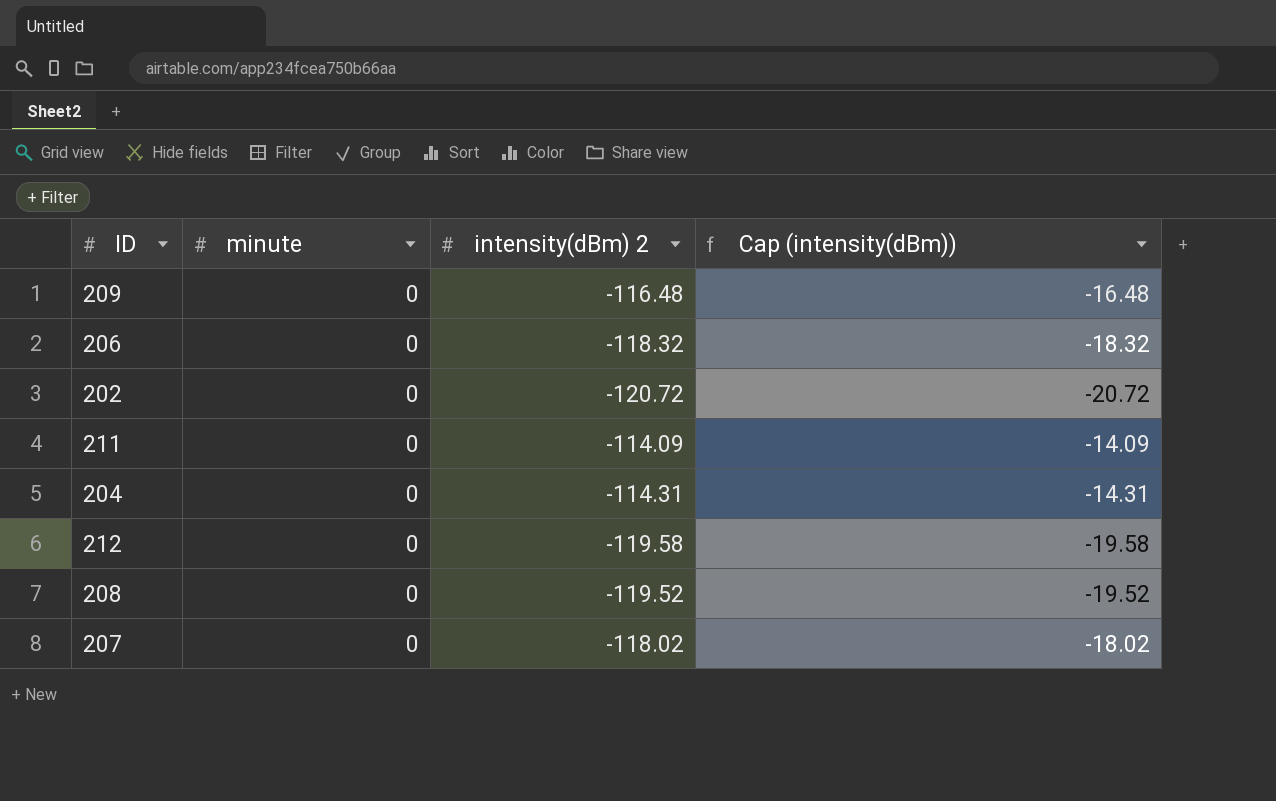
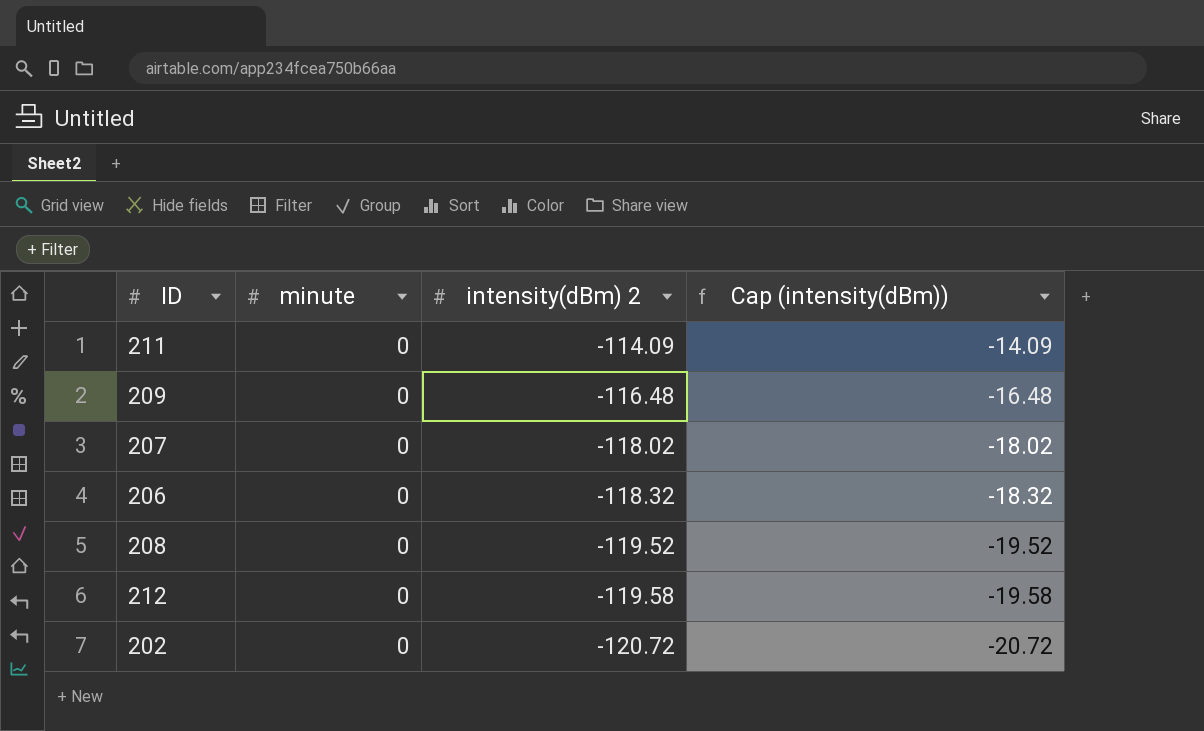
row order: none -> intensity(dBm) 2 descending
row 204: 0 | -114.31 | -14.31 -> none

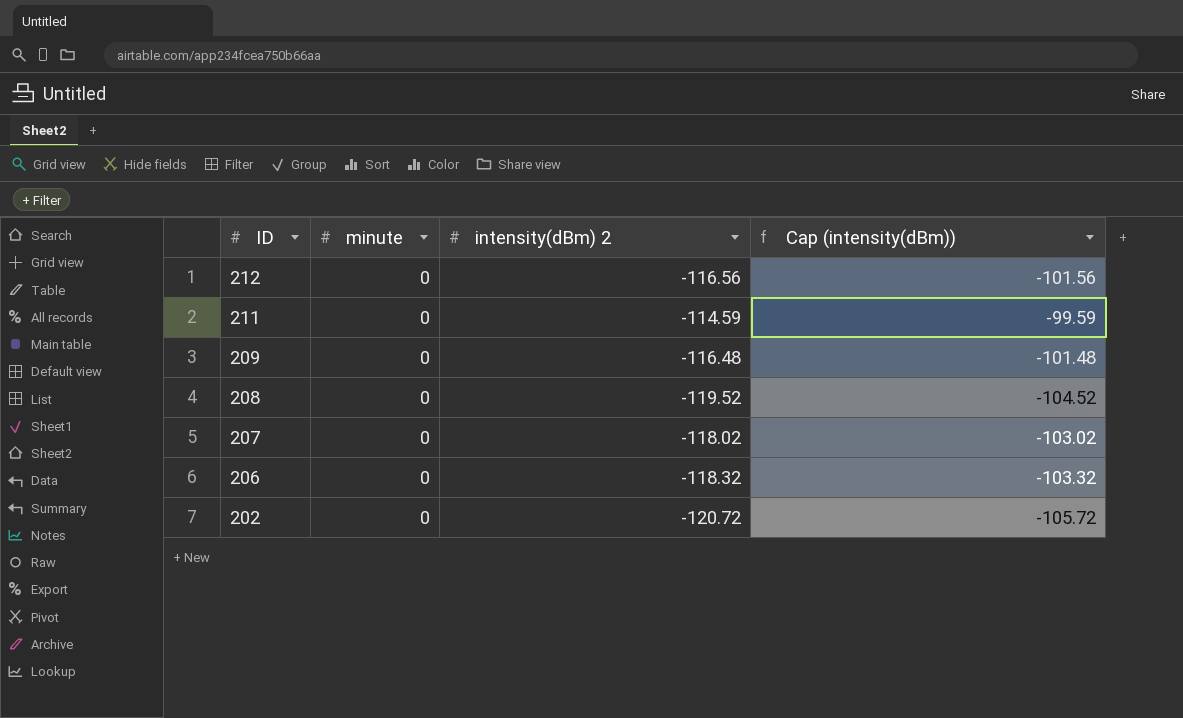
row order: intensity(dBm) 2 descending -> ID descending
column Cap (intensity(dBm)) | formula: [intensity(dBm) 2] + 100 -> [intensity(dBm) 2] + 15
212 | intensity(dBm) 2: -119.58 -> -116.56
211 | intensity(dBm) 2: -114.09 -> -114.59

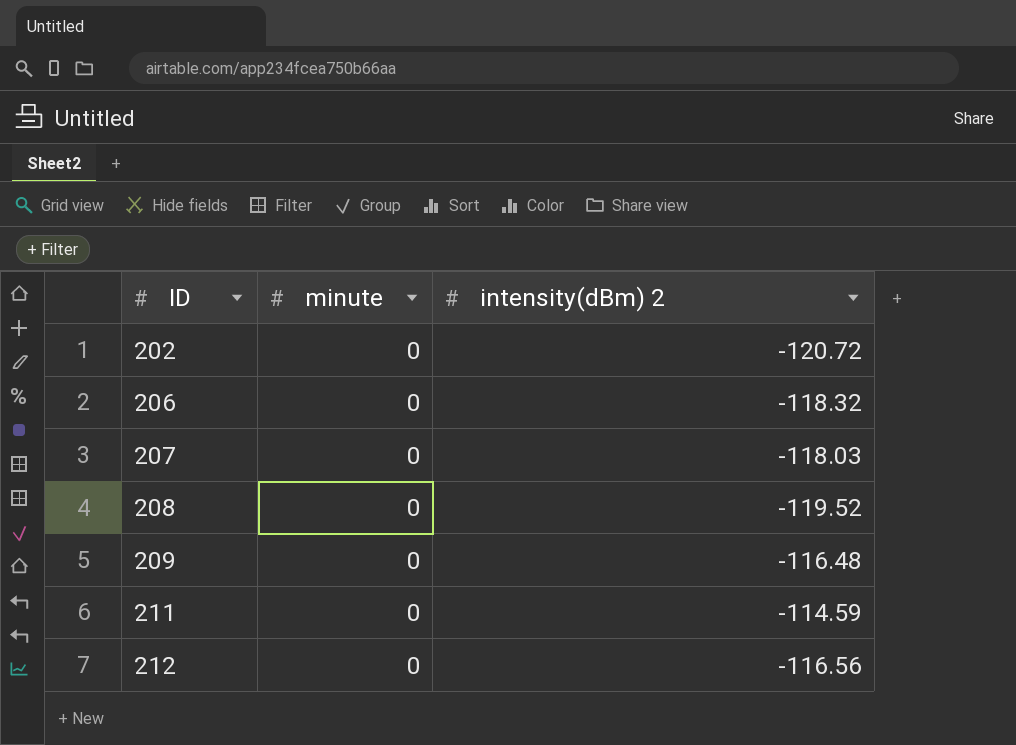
row order: ID descending -> ID ascending
column Cap (intensity(dBm)) | formula: [intensity(dBm) 2] + 15 -> none
207 | intensity(dBm) 2: -118.02 -> -118.03

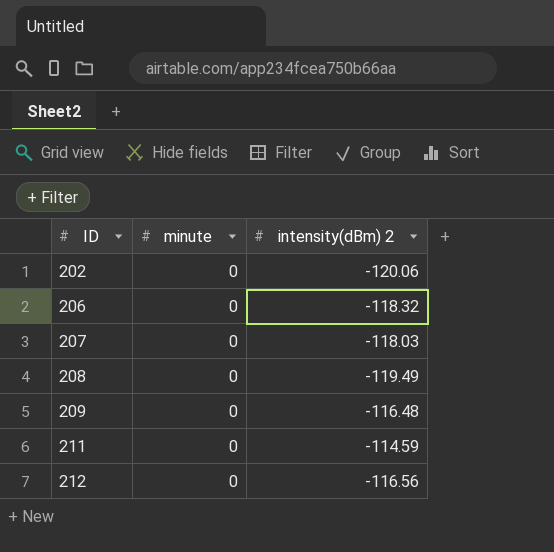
202 | intensity(dBm) 2: -120.72 -> -120.06
208 | intensity(dBm) 2: -119.52 -> -119.49

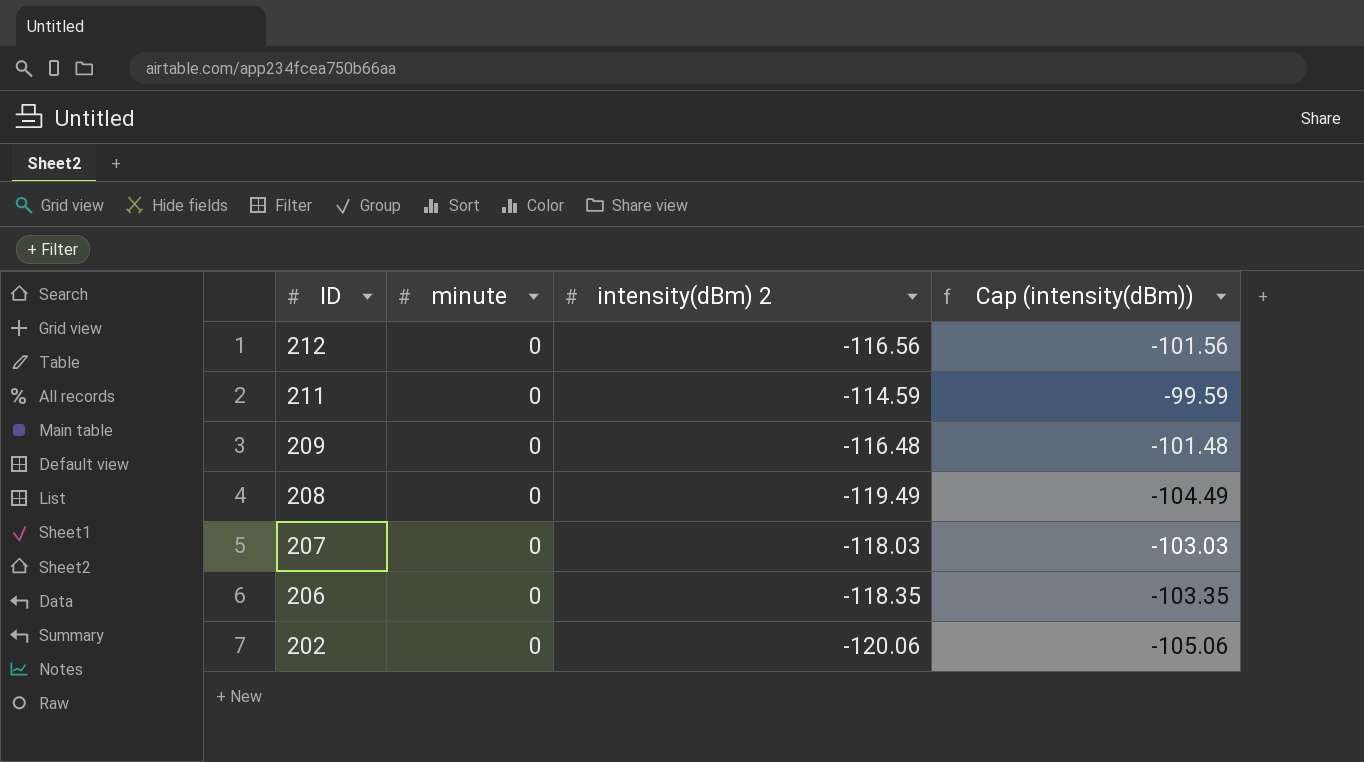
row order: ID ascending -> ID descending
column Cap (intensity(dBm)) | formula: none -> [intensity(dBm) 2] + 15
206 | intensity(dBm) 2: -118.32 -> -118.35

